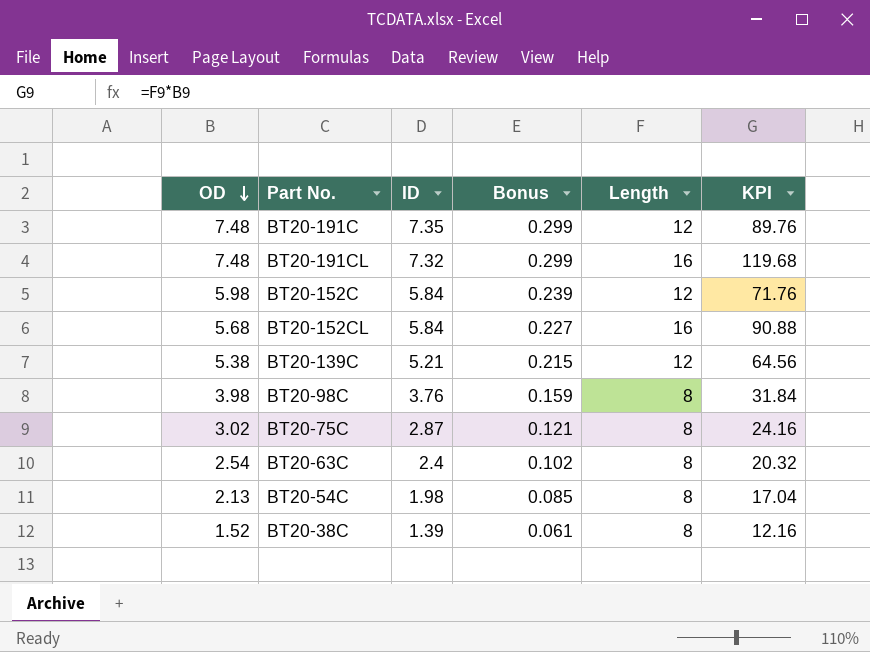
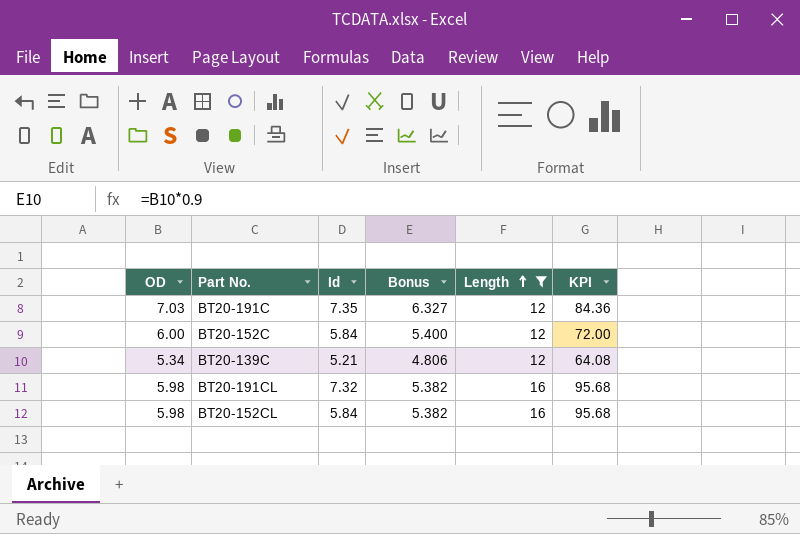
filter: none -> Length != 8
row order: OD descending -> Length ascending
column name: ID -> Id
column Bonus | formula: [OD] * 0.04 -> [OD] * 0.9
BT20-191C | OD: 7.48 -> 7.03
BT20-191C | KPI: 89.76 -> 84.36
BT20-152C | OD: 5.98 -> 6.00
BT20-152C | KPI: 71.76 -> 72.00
BT20-139C | OD: 5.38 -> 5.34
BT20-139C | KPI: 64.56 -> 64.08
BT20-191CL | OD: 7.48 -> 5.98
BT20-191CL | KPI: 119.68 -> 95.68
BT20-152CL | OD: 5.68 -> 5.98
BT20-152CL | KPI: 90.88 -> 95.68

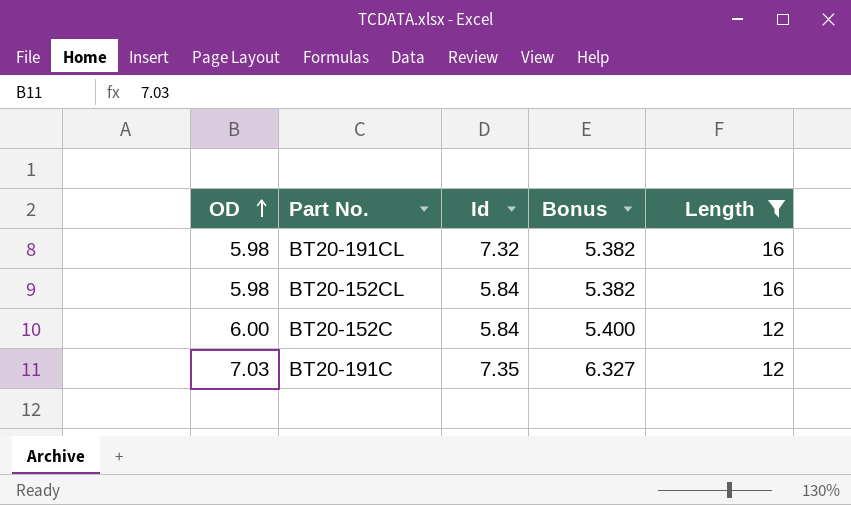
row order: Length ascending -> OD ascending
column KPI | formula: [OD] * [Length] -> none
row BT20-139C: 5.34 | 5.21 | 4.806 | 12 | 64.08 -> none

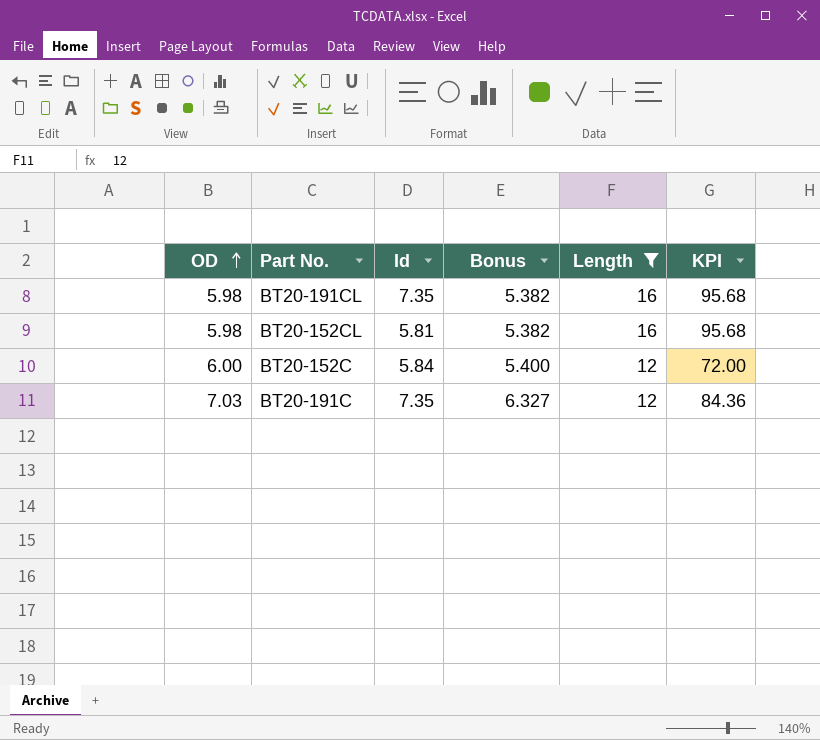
column KPI | formula: none -> [OD] * [Length]
BT20-191CL | Id: 7.32 -> 7.35
BT20-152CL | Id: 5.84 -> 5.81

